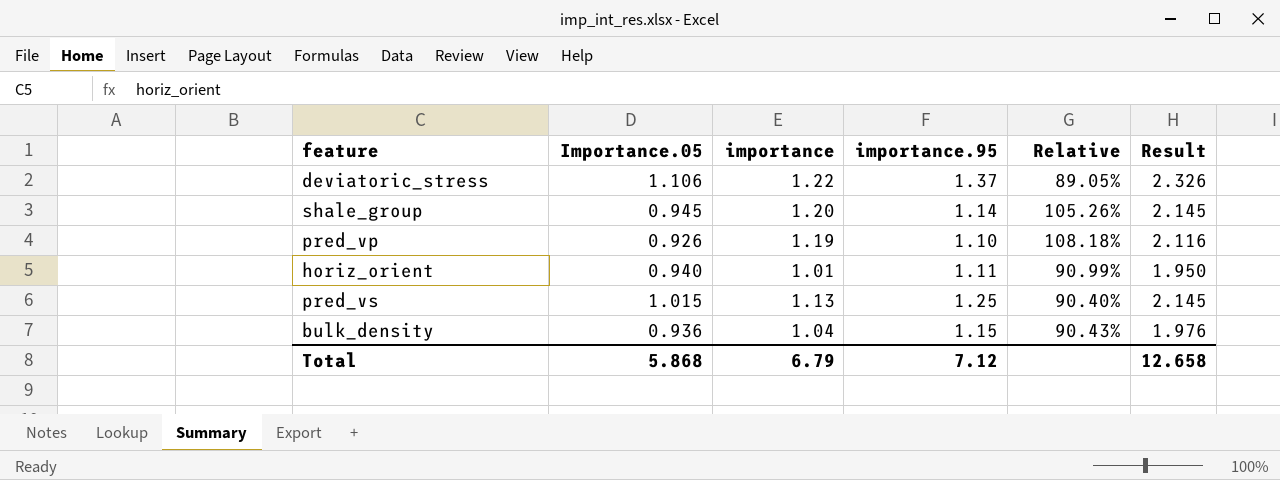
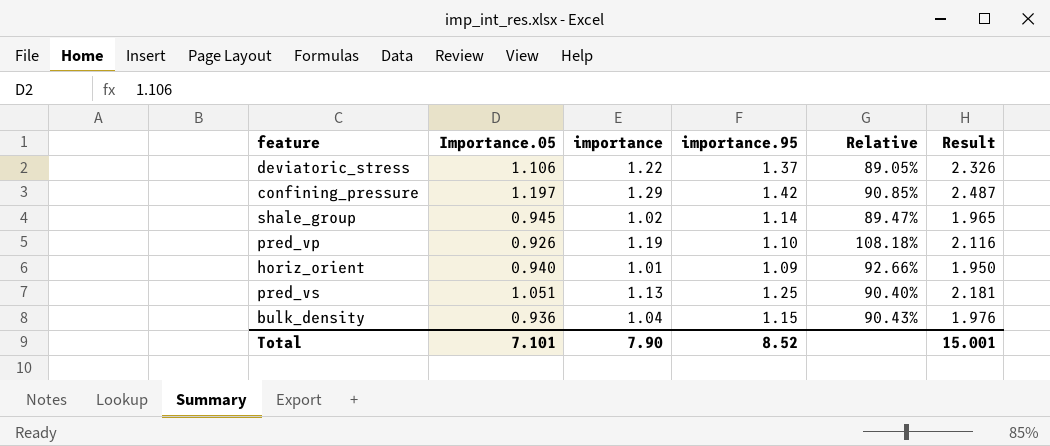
row confining_pressure: none -> 1.197 | 1.29 | 1.42 | 90.85% | 2.487
shale_group | importance: 1.20 -> 1.02
shale_group | Relative: 105.26% -> 89.47%
shale_group | Result: 2.145 -> 1.965
horiz_orient | importance.95: 1.11 -> 1.09
horiz_orient | Relative: 90.99% -> 92.66%
pred_vs | Importance.05: 1.015 -> 1.051
pred_vs | Result: 2.145 -> 2.181
Total | Importance.05: 5.868 -> 7.101
Total | importance: 6.79 -> 7.90
Total | importance.95: 7.12 -> 8.52
Total | Result: 12.658 -> 15.001

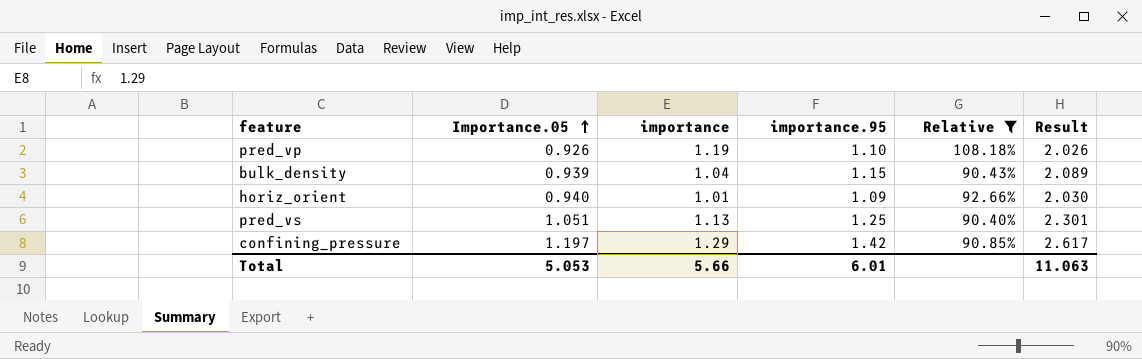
filter: none -> Relative >= 90.40%
row order: none -> Importance.05 ascending
column Result | formula: [Importance.05] + [importance] -> [Importance.05] + [importance.95]
bulk_density | Importance.05: 0.936 -> 0.939
Total | Importance.05: 7.101 -> 5.053
Total | importance: 7.90 -> 5.66
Total | importance.95: 8.52 -> 6.01
Total | Result: 15.001 -> 11.063

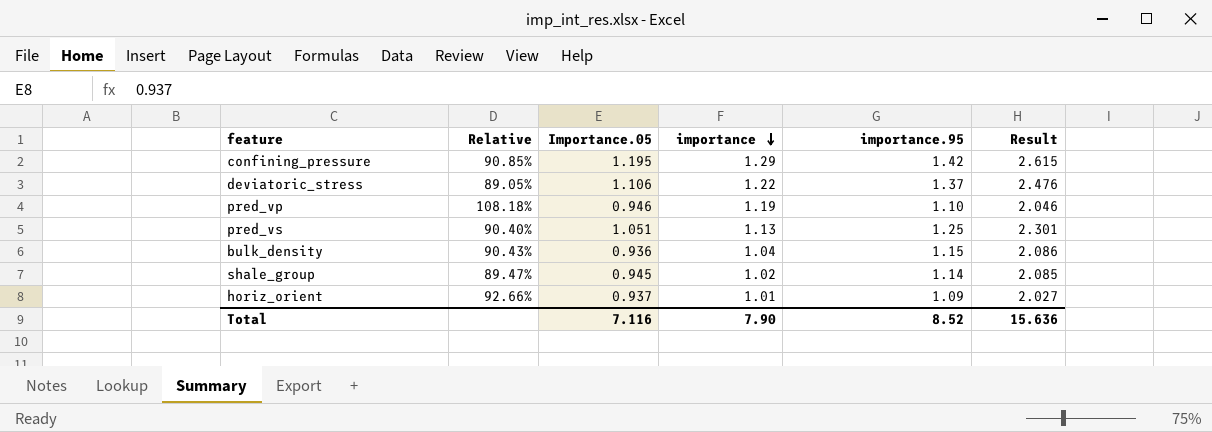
filter: Relative >= 90.40% -> none
row order: Importance.05 ascending -> importance descending
column Relative | position: 5 -> 2
confining_pressure | Importance.05: 1.197 -> 1.195
confining_pressure | Result: 2.617 -> 2.615
pred_vp | Importance.05: 0.926 -> 0.946
pred_vp | Result: 2.026 -> 2.046
bulk_density | Importance.05: 0.939 -> 0.936
bulk_density | Result: 2.089 -> 2.086
horiz_orient | Importance.05: 0.940 -> 0.937
horiz_orient | Result: 2.030 -> 2.027
Total | Importance.05: 5.053 -> 7.116
Total | importance: 5.66 -> 7.90
Total | importance.95: 6.01 -> 8.52
Total | Result: 11.063 -> 15.636

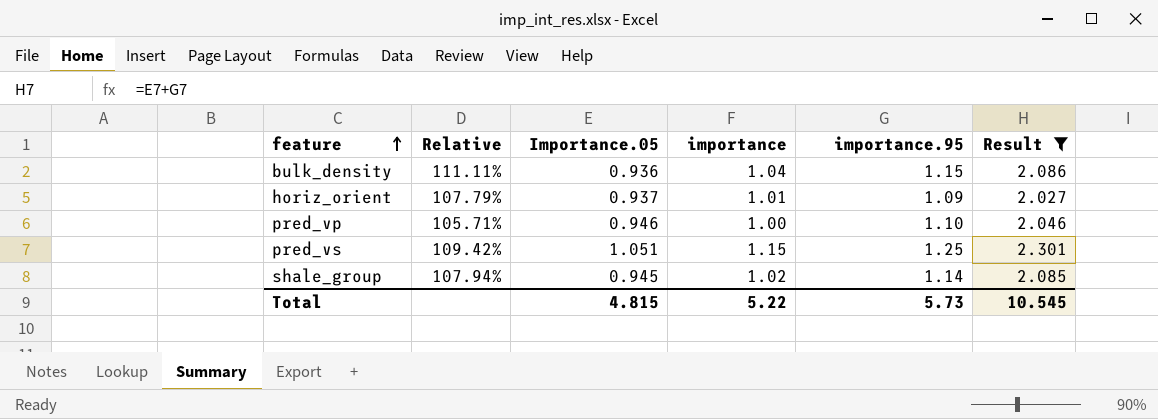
filter: none -> Result <= 2.301
row order: importance descending -> feature ascending
column Relative | formula: [importance] / [importance.95] -> [importance] / [Importance.05]
pred_vp | importance: 1.19 -> 1.00
pred_vs | importance: 1.13 -> 1.15
Total | Importance.05: 7.116 -> 4.815
Total | importance: 7.90 -> 5.22
Total | importance.95: 8.52 -> 5.73
Total | Result: 15.636 -> 10.545

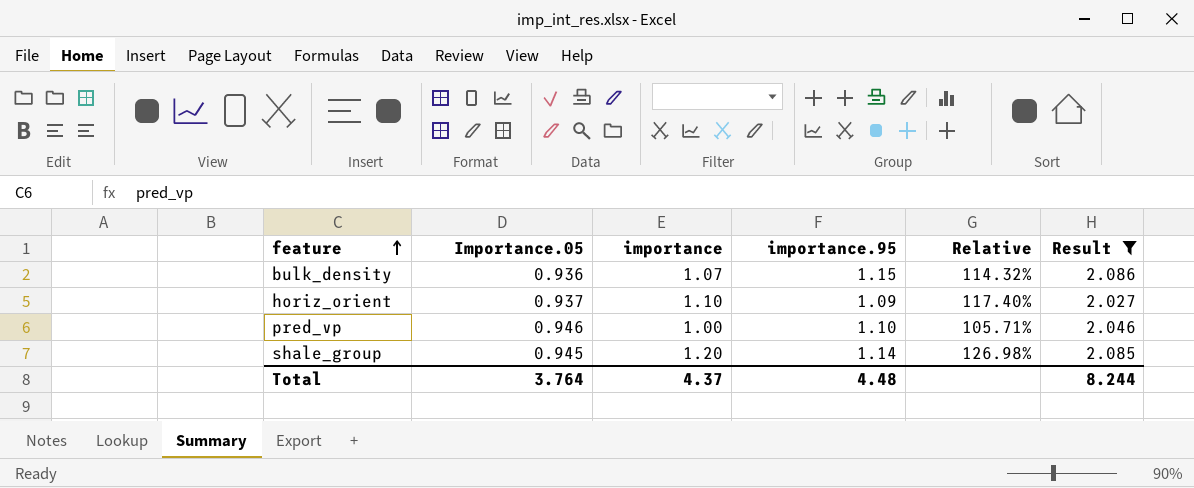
column Relative | position: 2 -> 5
row pred_vs: 109.42% | 1.051 | 1.15 | 1.25 | 2.301 -> none
bulk_density | importance: 1.04 -> 1.07
bulk_density | Relative: 111.11% -> 114.32%
horiz_orient | importance: 1.01 -> 1.10
horiz_orient | Relative: 107.79% -> 117.40%
shale_group | importance: 1.02 -> 1.20
shale_group | Relative: 107.94% -> 126.98%
Total | Importance.05: 4.815 -> 3.764
Total | importance: 5.22 -> 4.37
Total | importance.95: 5.73 -> 4.48
Total | Result: 10.545 -> 8.244

